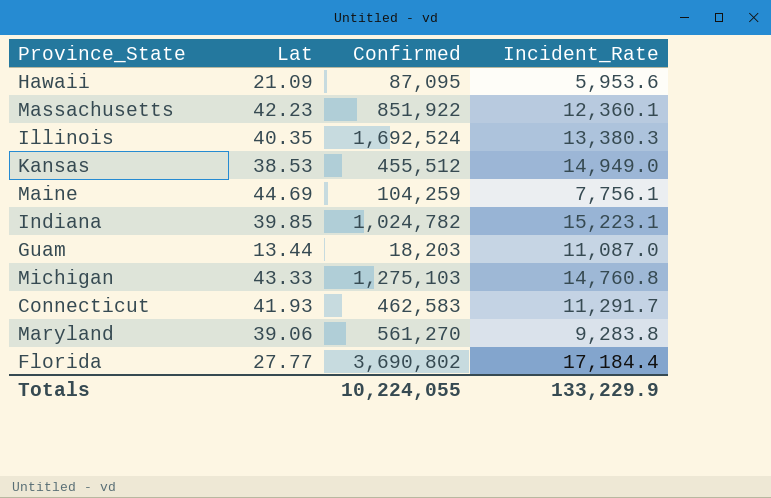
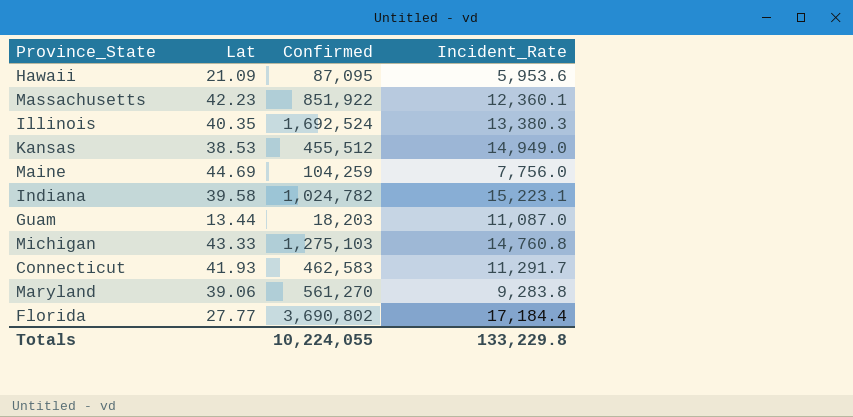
Maine | Incident_Rate: 7,756.1 -> 7,756.0
Indiana | Lat: 39.85 -> 39.58
Totals | Incident_Rate: 133,229.9 -> 133,229.8

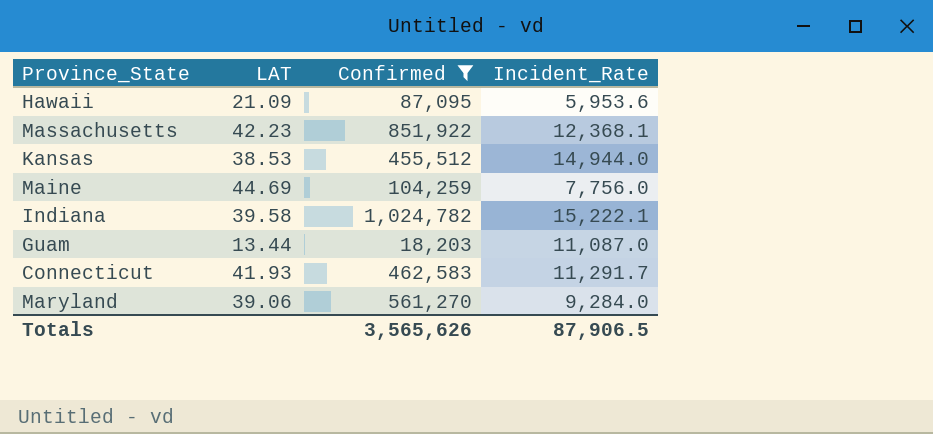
filter: none -> Confirmed <= 1,024,782
column name: Lat -> LAT
Massachusetts | Incident_Rate: 12,360.1 -> 12,368.1
Kansas | Incident_Rate: 14,949.0 -> 14,944.0
Indiana | Incident_Rate: 15,223.1 -> 15,222.1
Maryland | Incident_Rate: 9,283.8 -> 9,284.0
Totals | Confirmed: 10,224,055 -> 3,565,626
Totals | Incident_Rate: 133,229.8 -> 87,906.5

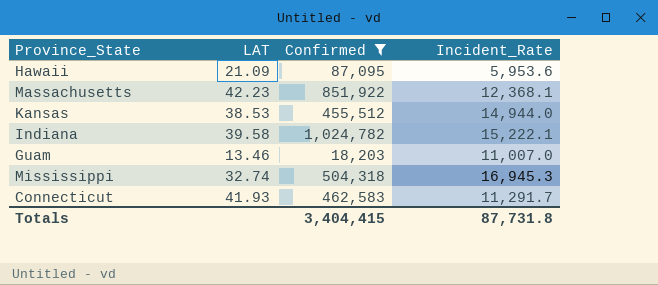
row Maine: 44.69 | 104,259 | 7,756.0 -> none
row Maryland: 39.06 | 561,270 | 9,284.0 -> none
Guam | LAT: 13.44 -> 13.46
Guam | Incident_Rate: 11,087.0 -> 11,007.0
row Mississippi: none -> 32.74 | 504,318 | 16,945.3
Totals | Confirmed: 3,565,626 -> 3,404,415
Totals | Incident_Rate: 87,906.5 -> 87,731.8

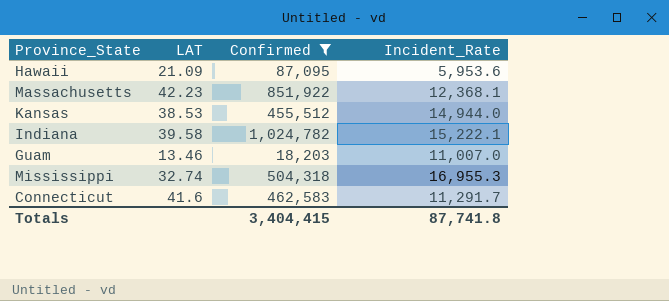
Mississippi | Incident_Rate: 16,945.3 -> 16,955.3
Connecticut | LAT: 41.93 -> 41.6
Totals | Incident_Rate: 87,731.8 -> 87,741.8

